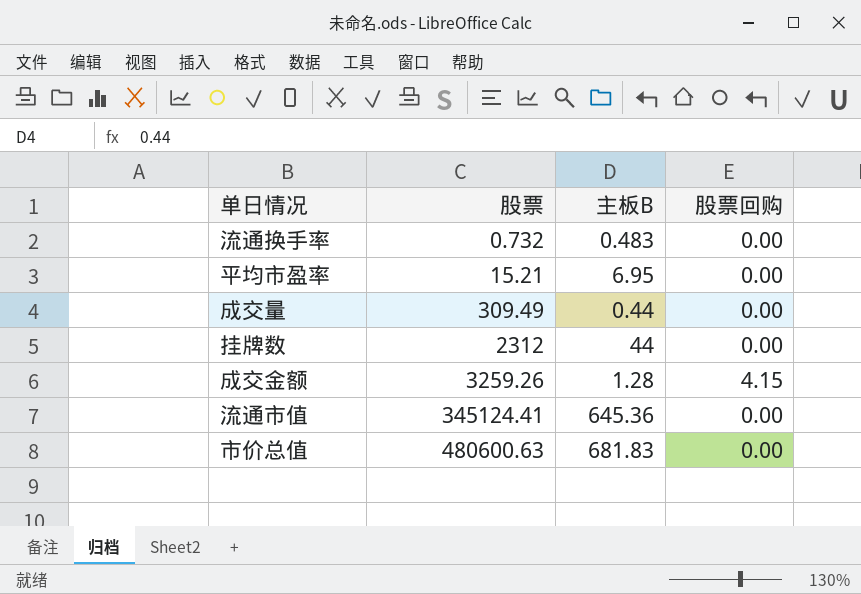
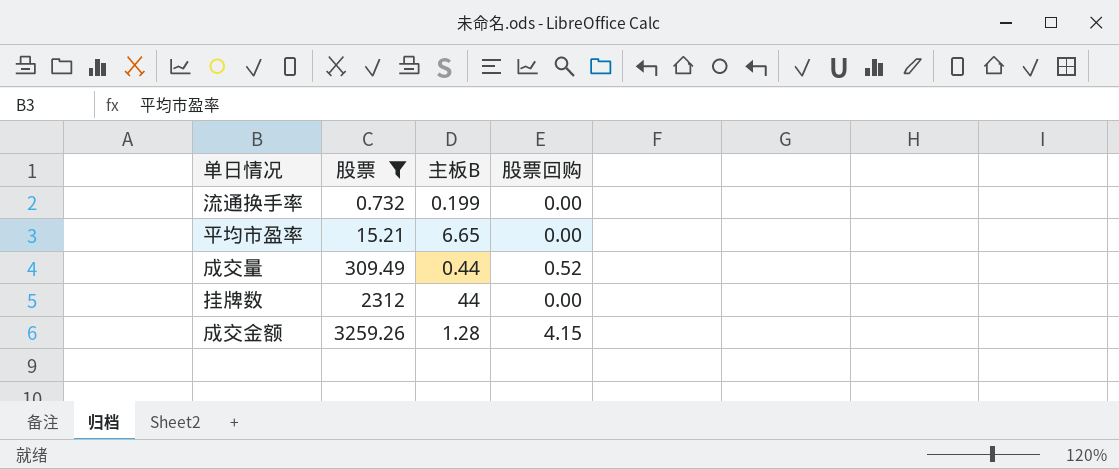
filter: none -> 股票 <= 3259.26
流通换手率 | 主板B: 0.483 -> 0.199
平均市盈率 | 主板B: 6.95 -> 6.65
成交量 | 股票回购: 0.00 -> 0.52

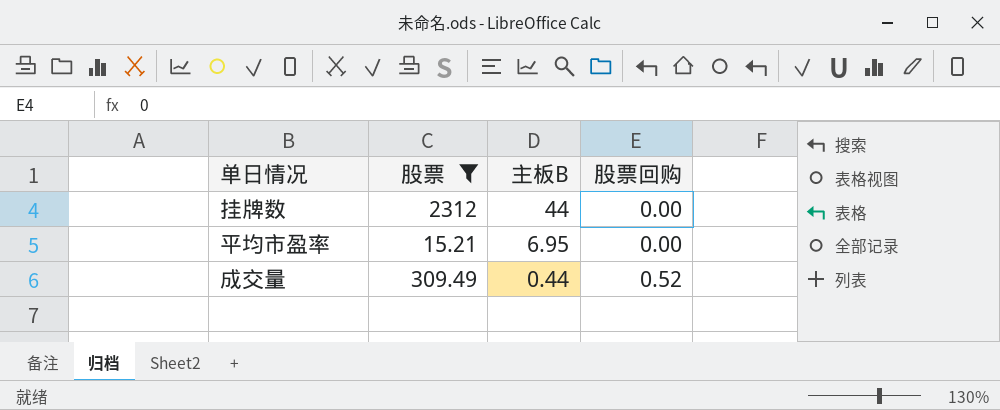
row order: 股票 ascending -> 主板B descending
row 流通换手率: 0.732 | 0.199 | 0.00 -> none
row 成交金额: 3259.26 | 1.28 | 4.15 -> none
平均市盈率 | 主板B: 6.65 -> 6.95

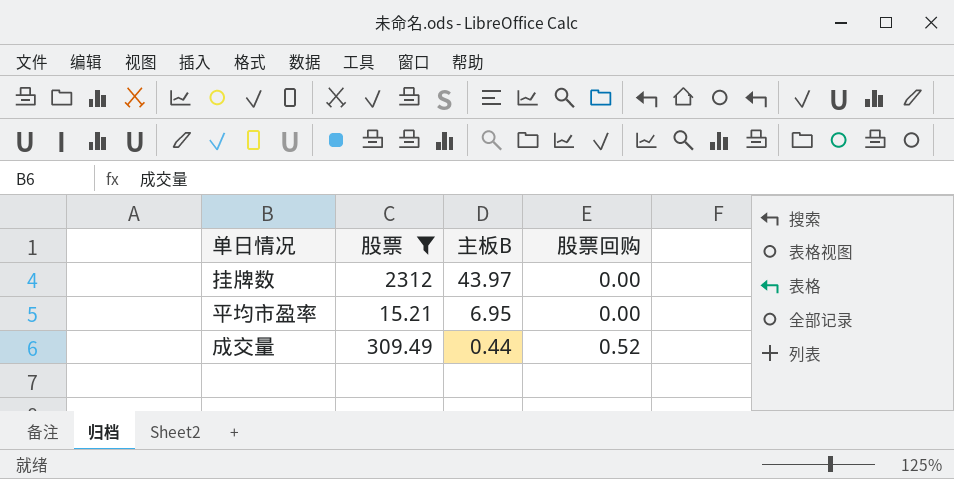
挂牌数 | 主板B: 44 -> 43.97

